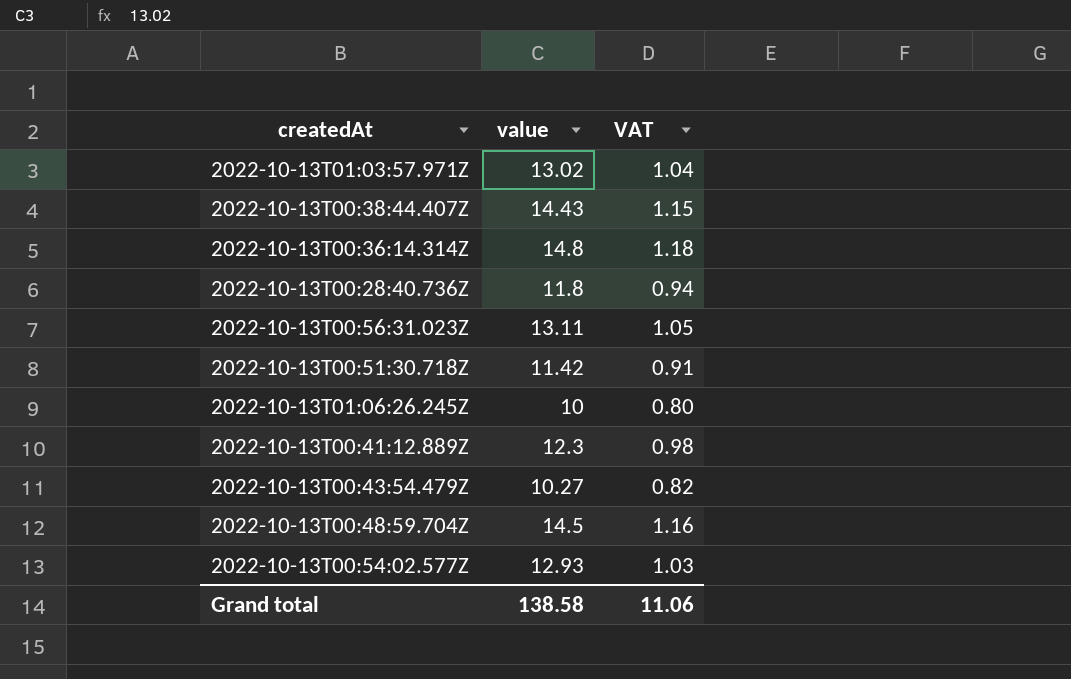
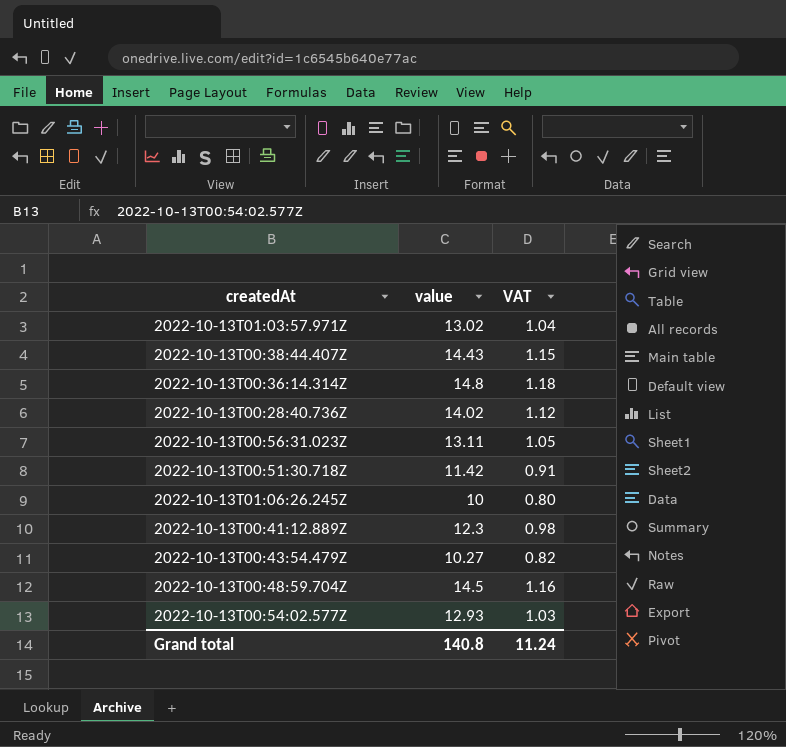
2022-10-13T00:28:40.736Z | value: 11.8 -> 14.02
2022-10-13T00:28:40.736Z | VAT: 0.94 -> 1.12
Grand total | value: 138.58 -> 140.8
Grand total | VAT: 11.06 -> 11.24

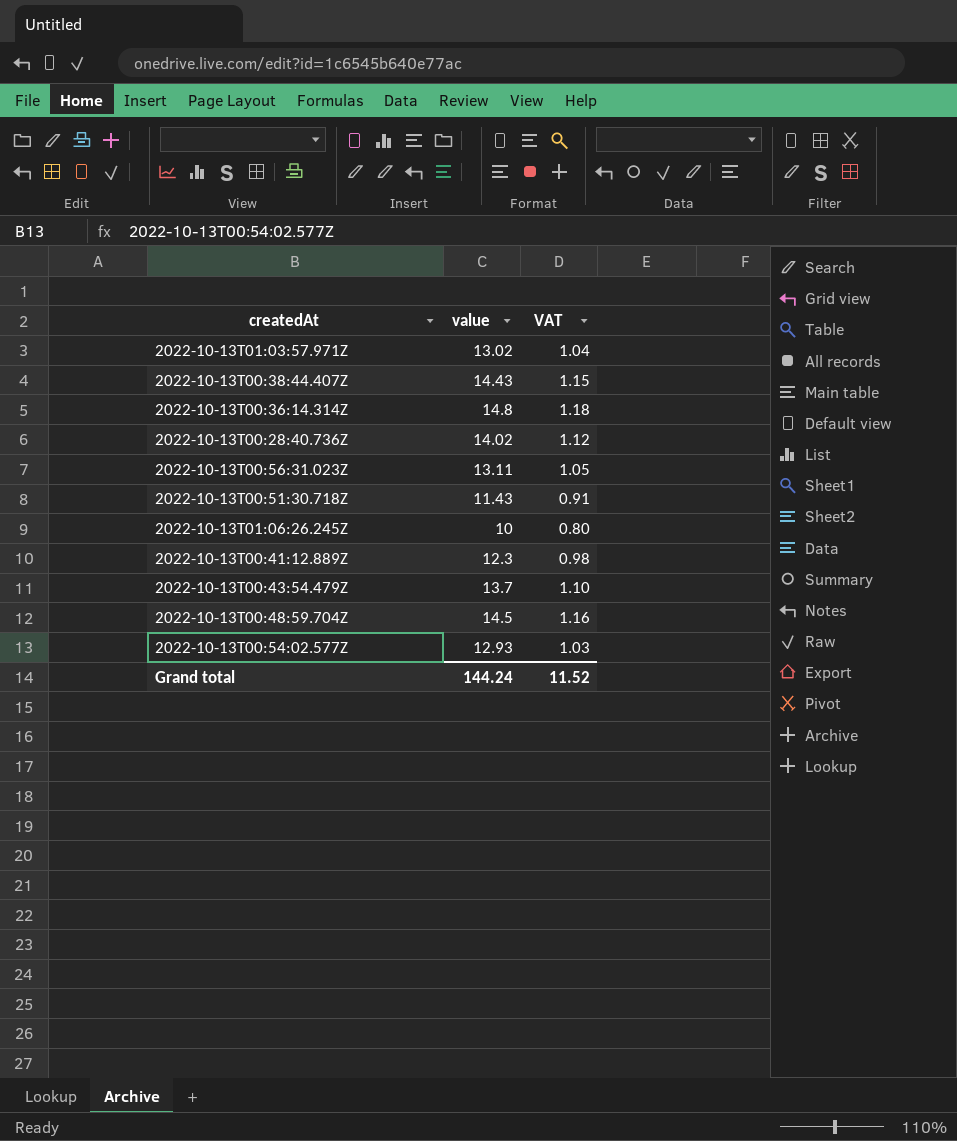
2022-10-13T00:51:30.718Z | value: 11.42 -> 11.43
2022-10-13T00:43:54.479Z | value: 10.27 -> 13.7
2022-10-13T00:43:54.479Z | VAT: 0.82 -> 1.10
Grand total | value: 140.8 -> 144.24
Grand total | VAT: 11.24 -> 11.52

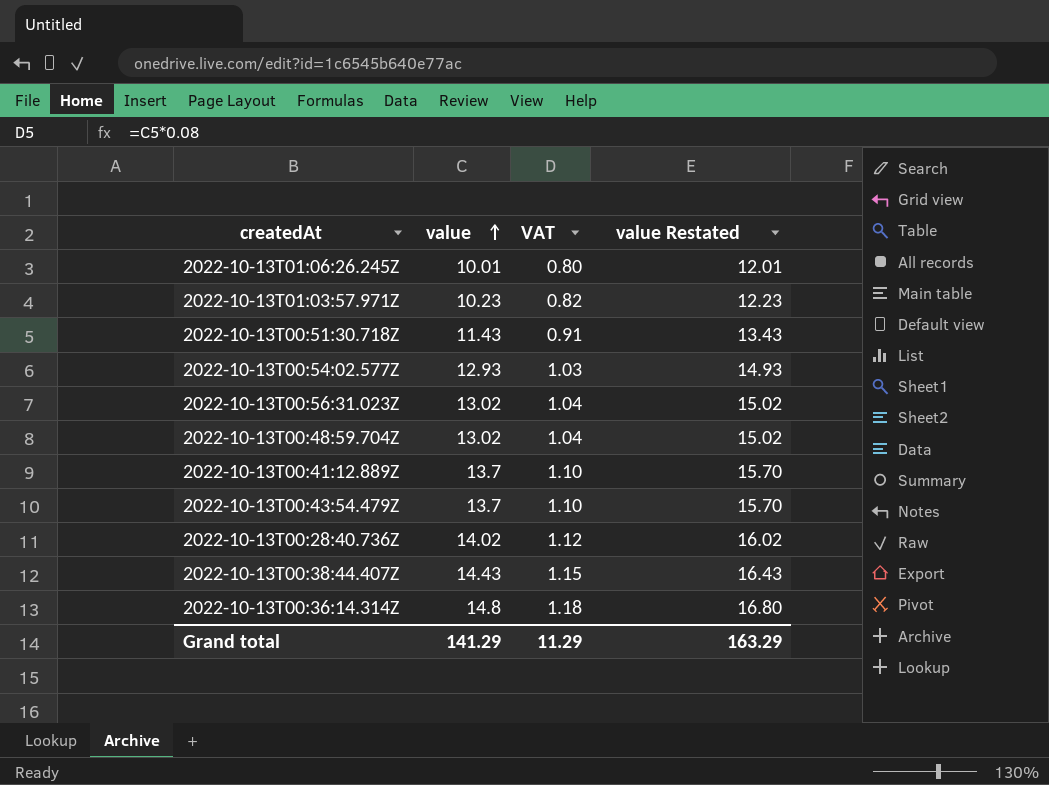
row order: none -> value ascending
column value Restated | formula: none -> [value] + 2
2022-10-13T01:06:26.245Z | value: 10 -> 10.01
2022-10-13T01:03:57.971Z | value: 13.02 -> 10.23
2022-10-13T01:03:57.971Z | VAT: 1.04 -> 0.82
2022-10-13T00:56:31.023Z | value: 13.11 -> 13.02
2022-10-13T00:56:31.023Z | VAT: 1.05 -> 1.04
2022-10-13T00:48:59.704Z | value: 14.5 -> 13.02
2022-10-13T00:48:59.704Z | VAT: 1.16 -> 1.04
2022-10-13T00:41:12.889Z | value: 12.3 -> 13.7
2022-10-13T00:41:12.889Z | VAT: 0.98 -> 1.10
Grand total | value: 144.24 -> 141.29
Grand total | VAT: 11.52 -> 11.29

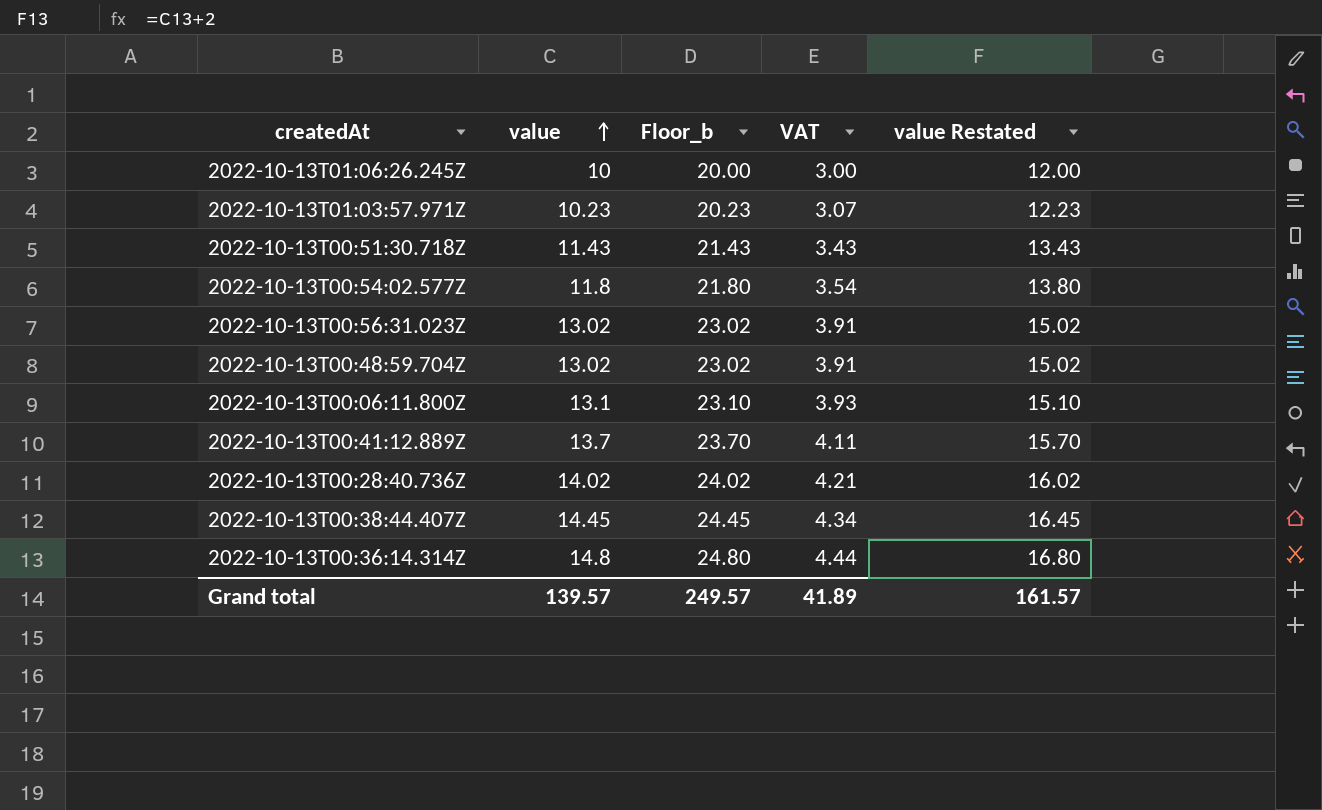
column Floor_b | formula: none -> [value] + 10
column VAT | formula: [value] * 0.08 -> [value] * 0.3
row 2022-10-13T00:43:54.479Z: 13.7 | 1.10 | 15.70 -> none
2022-10-13T01:06:26.245Z | value: 10.01 -> 10
2022-10-13T01:06:26.245Z | value Restated: 12.01 -> 12.00
2022-10-13T00:54:02.577Z | value: 12.93 -> 11.8
2022-10-13T00:54:02.577Z | value Restated: 14.93 -> 13.80
row 2022-10-13T00:06:11.800Z: none -> 13.1 | 23.10 | 3.93 | 15.10
2022-10-13T00:38:44.407Z | value: 14.43 -> 14.45
2022-10-13T00:38:44.407Z | value Restated: 16.43 -> 16.45
Grand total | value: 141.29 -> 139.57
Grand total | VAT: 11.29 -> 41.89
Grand total | value Restated: 163.29 -> 161.57

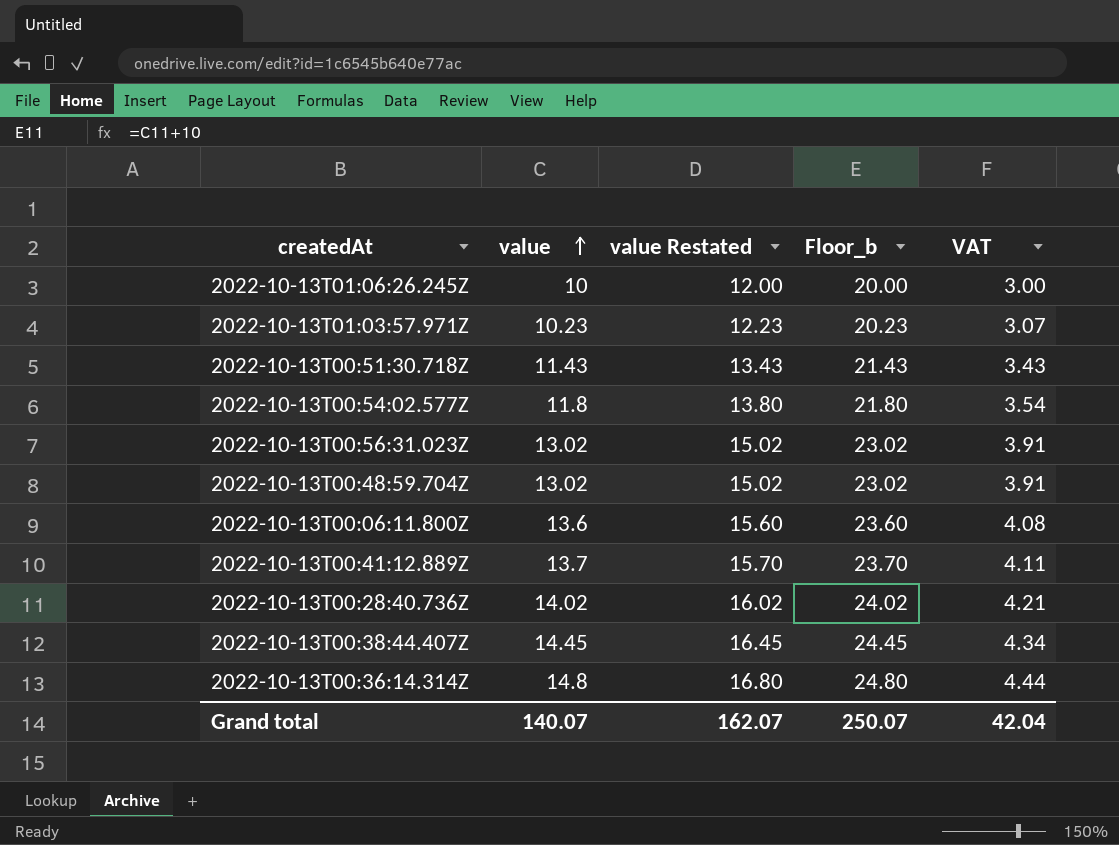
column value Restated | position: 5 -> 3
2022-10-13T00:06:11.800Z | value: 13.1 -> 13.6
2022-10-13T00:06:11.800Z | value Restated: 15.10 -> 15.60
2022-10-13T00:06:11.800Z | Floor_b: 23.10 -> 23.60
2022-10-13T00:06:11.800Z | VAT: 3.93 -> 4.08
Grand total | value: 139.57 -> 140.07
Grand total | value Restated: 161.57 -> 162.07
Grand total | Floor_b: 249.57 -> 250.07
Grand total | VAT: 41.89 -> 42.04

